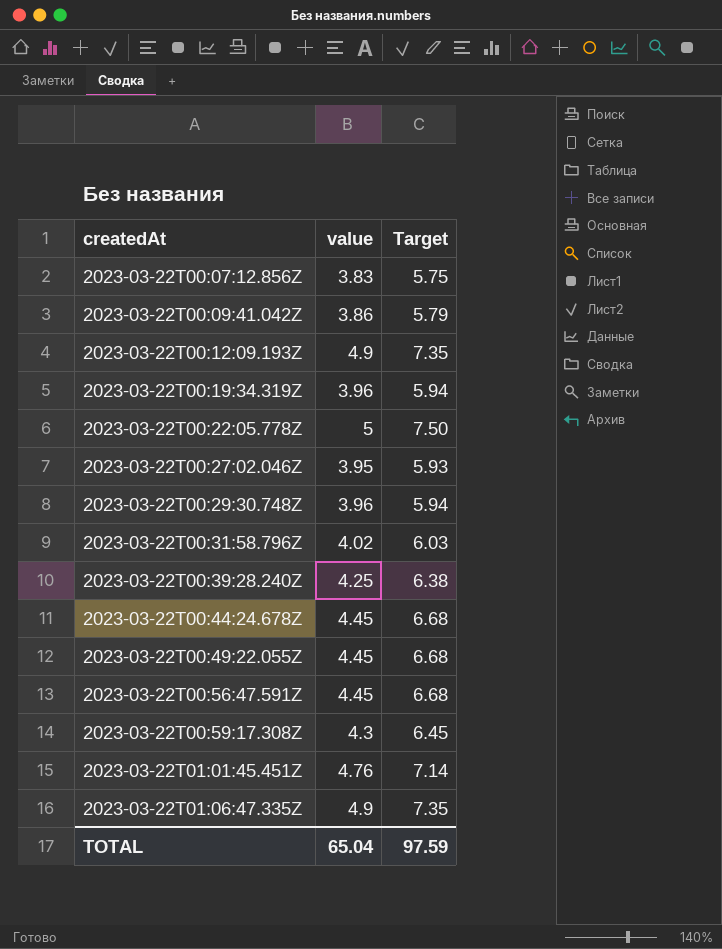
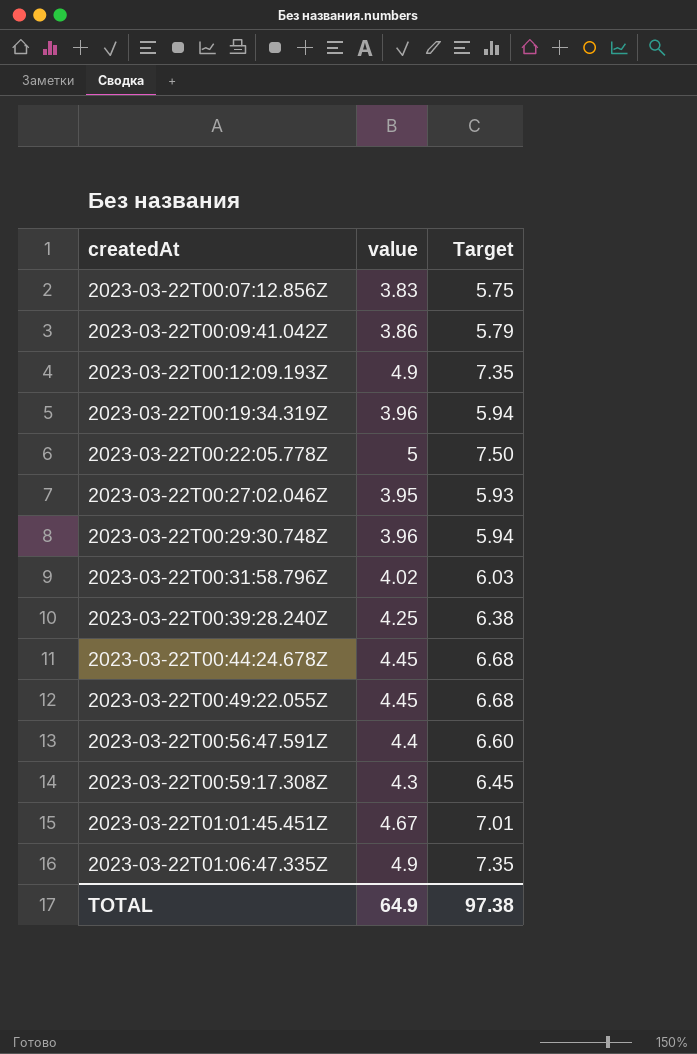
2023-03-22T00:56:47.591Z | value: 4.45 -> 4.4
2023-03-22T00:56:47.591Z | Target: 6.68 -> 6.60
2023-03-22T01:01:45.451Z | value: 4.76 -> 4.67
2023-03-22T01:01:45.451Z | Target: 7.14 -> 7.01
TOTAL | value: 65.04 -> 64.9
TOTAL | Target: 97.59 -> 97.38

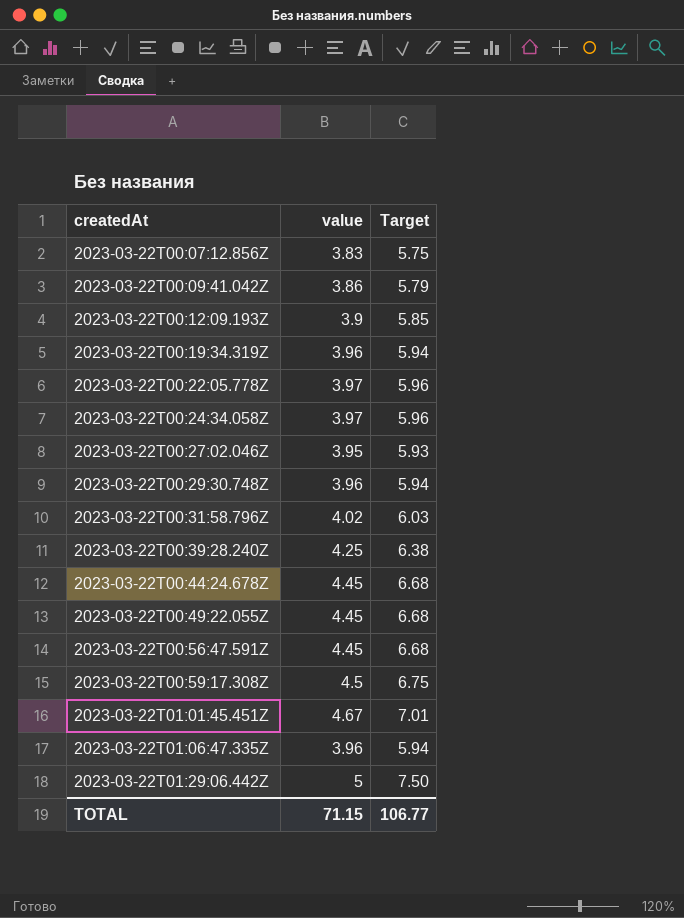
2023-03-22T00:12:09.193Z | value: 4.9 -> 3.9
2023-03-22T00:12:09.193Z | Target: 7.35 -> 5.85
2023-03-22T00:22:05.778Z | value: 5 -> 3.97
2023-03-22T00:22:05.778Z | Target: 7.50 -> 5.96
row 2023-03-22T00:24:34.058Z: none -> 3.97 | 5.96
2023-03-22T00:56:47.591Z | value: 4.4 -> 4.45
2023-03-22T00:56:47.591Z | Target: 6.60 -> 6.68
2023-03-22T00:59:17.308Z | value: 4.3 -> 4.5
2023-03-22T00:59:17.308Z | Target: 6.45 -> 6.75
2023-03-22T01:06:47.335Z | value: 4.9 -> 3.96
2023-03-22T01:06:47.335Z | Target: 7.35 -> 5.94
row 2023-03-22T01:29:06.442Z: none -> 5 | 7.50
TOTAL | value: 64.9 -> 71.15
TOTAL | Target: 97.38 -> 106.77

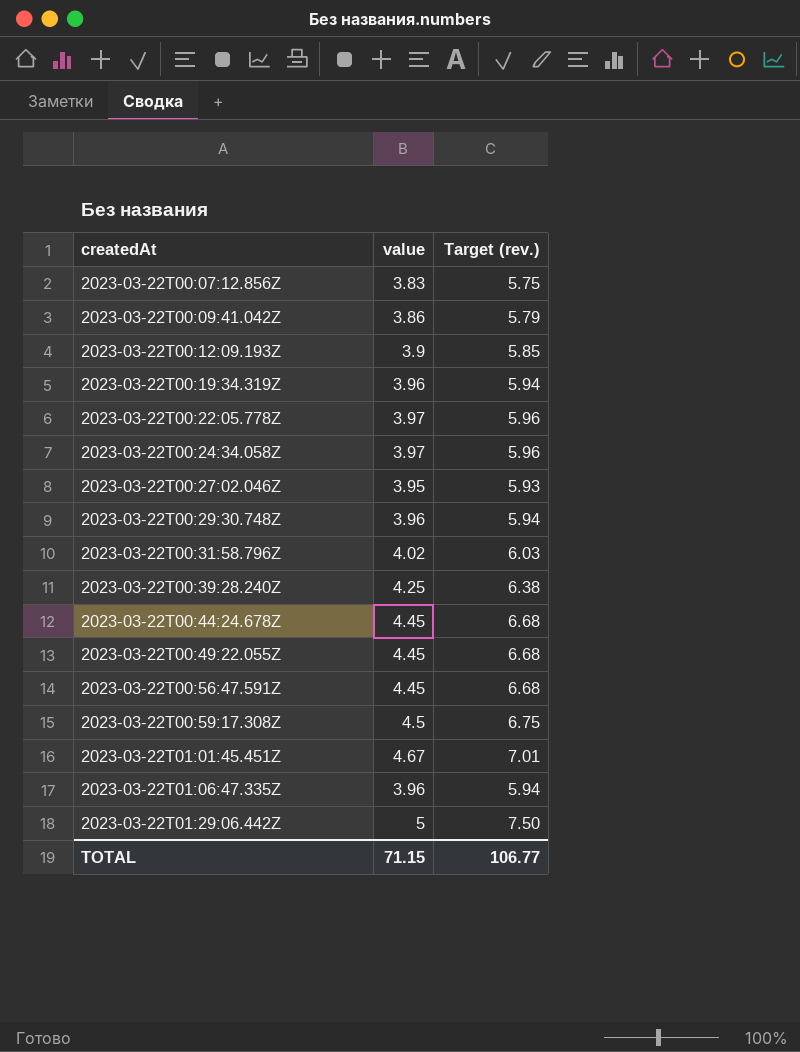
column name: Target -> Target (rev.)

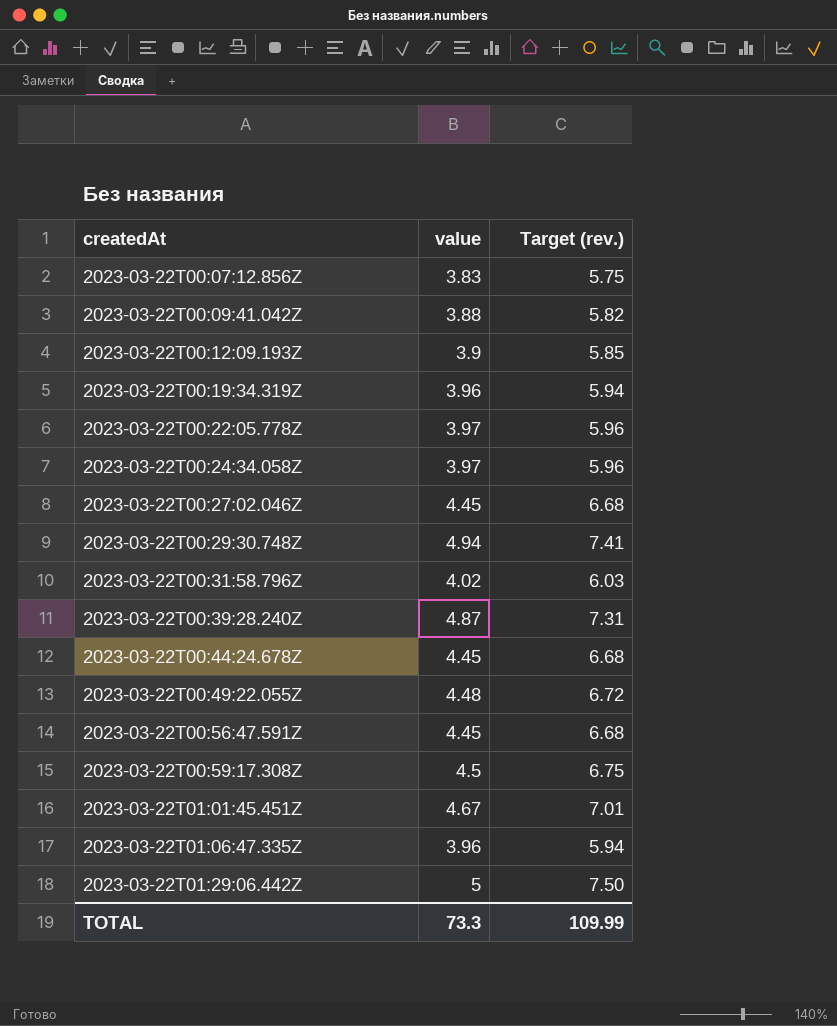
2023-03-22T00:09:41.042Z | value: 3.86 -> 3.88
2023-03-22T00:09:41.042Z | Target (rev.): 5.79 -> 5.82
2023-03-22T00:27:02.046Z | value: 3.95 -> 4.45
2023-03-22T00:27:02.046Z | Target (rev.): 5.93 -> 6.68
2023-03-22T00:29:30.748Z | value: 3.96 -> 4.94
2023-03-22T00:29:30.748Z | Target (rev.): 5.94 -> 7.41
2023-03-22T00:39:28.240Z | value: 4.25 -> 4.87
2023-03-22T00:39:28.240Z | Target (rev.): 6.38 -> 7.31
2023-03-22T00:49:22.055Z | value: 4.45 -> 4.48
2023-03-22T00:49:22.055Z | Target (rev.): 6.68 -> 6.72
TOTAL | value: 71.15 -> 73.3
TOTAL | Target (rev.): 106.77 -> 109.99

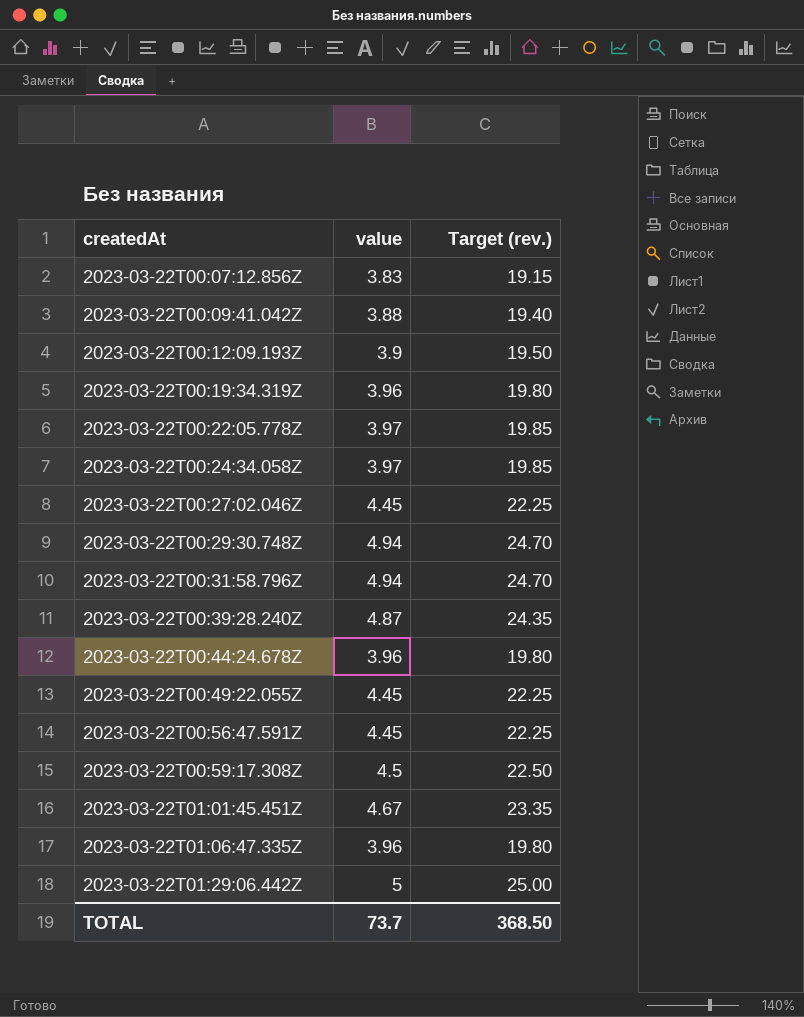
column Target (rev.) | formula: [value] * 1.5 -> [value] * 5
2023-03-22T00:31:58.796Z | value: 4.02 -> 4.94
2023-03-22T00:44:24.678Z | value: 4.45 -> 3.96
2023-03-22T00:49:22.055Z | value: 4.48 -> 4.45
TOTAL | value: 73.3 -> 73.7
TOTAL | Target (rev.): 109.99 -> 368.50

